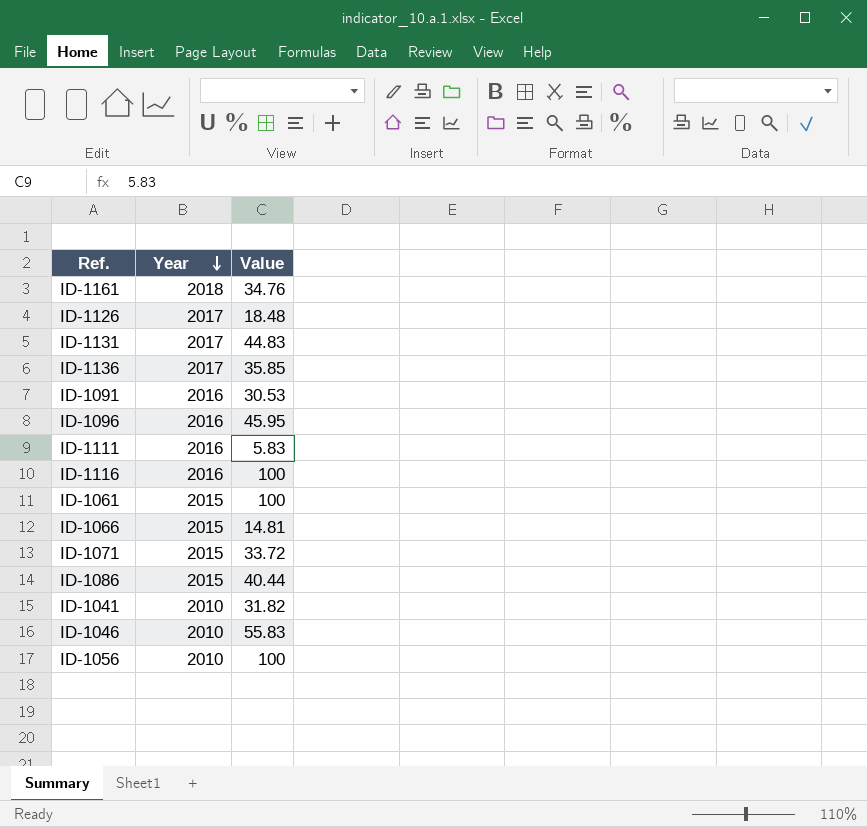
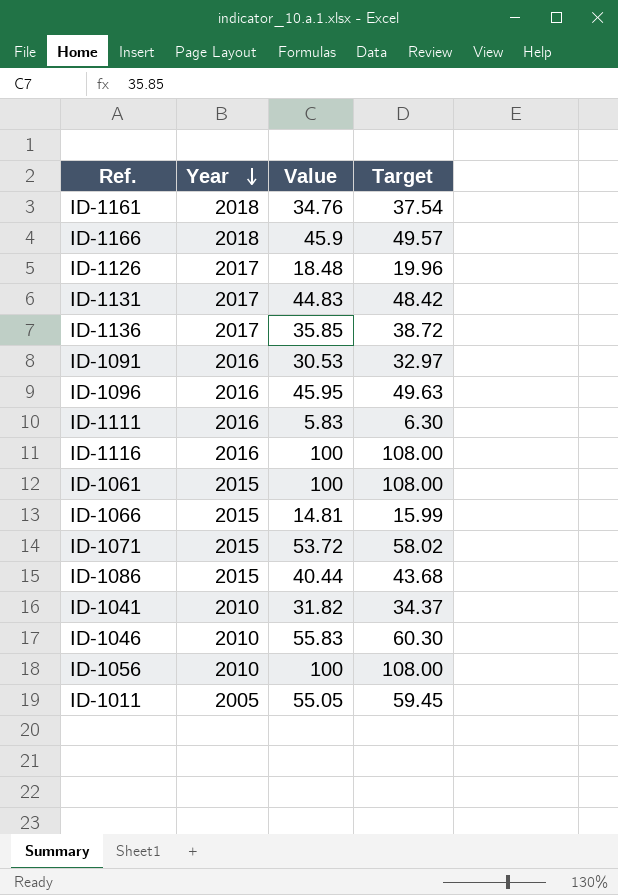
column Target | formula: none -> [Value] * 1.08
row ID-1166: none -> 2018 | 45.9 | 49.57
ID-1071 | Value: 33.72 -> 53.72
row ID-1011: none -> 2005 | 55.05 | 59.45

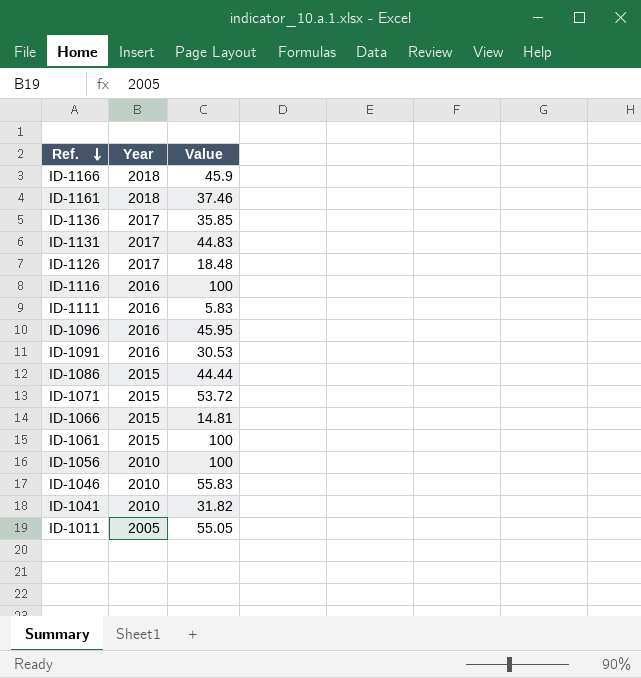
row order: Year descending -> Ref. descending
column Target | formula: [Value] * 1.08 -> none
ID-1161 | Value: 34.76 -> 37.46
ID-1086 | Value: 40.44 -> 44.44

